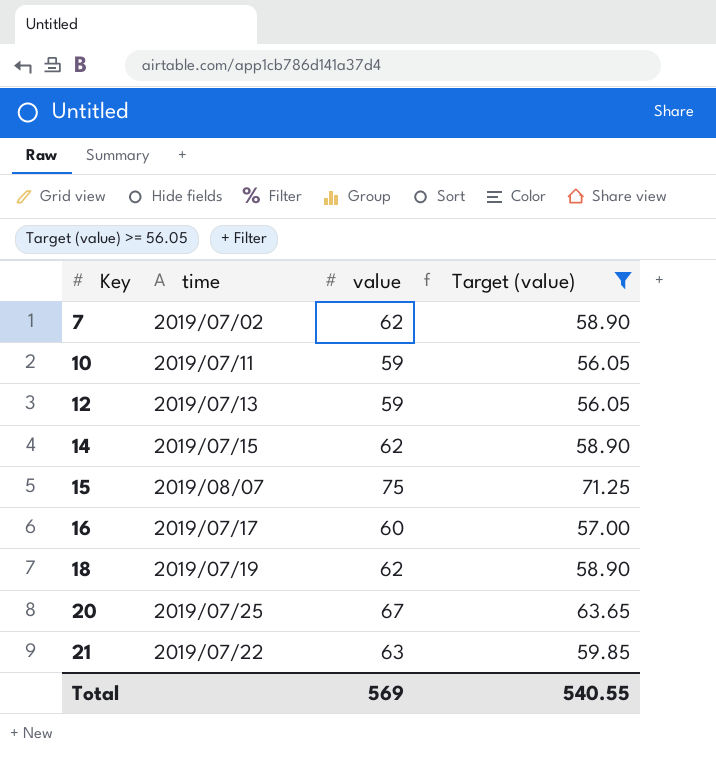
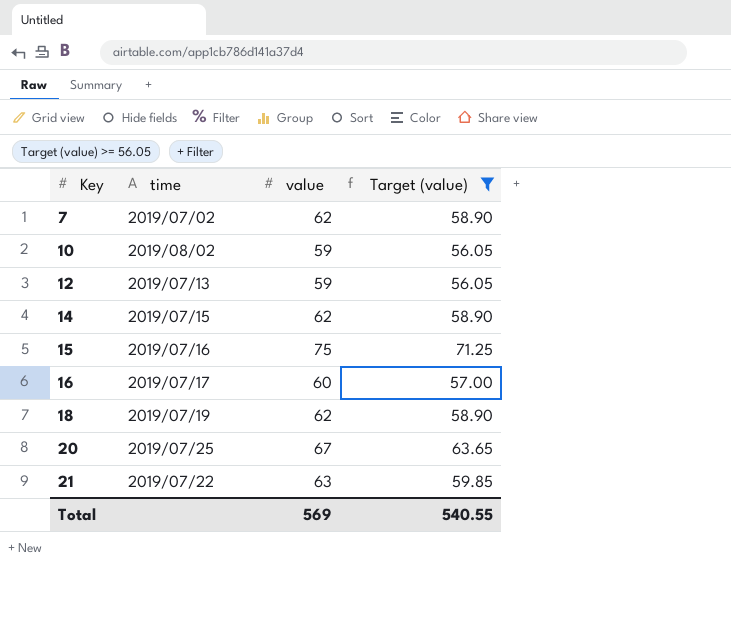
10 | time: 2019/07/11 -> 2019/08/02
15 | time: 2019/08/07 -> 2019/07/16

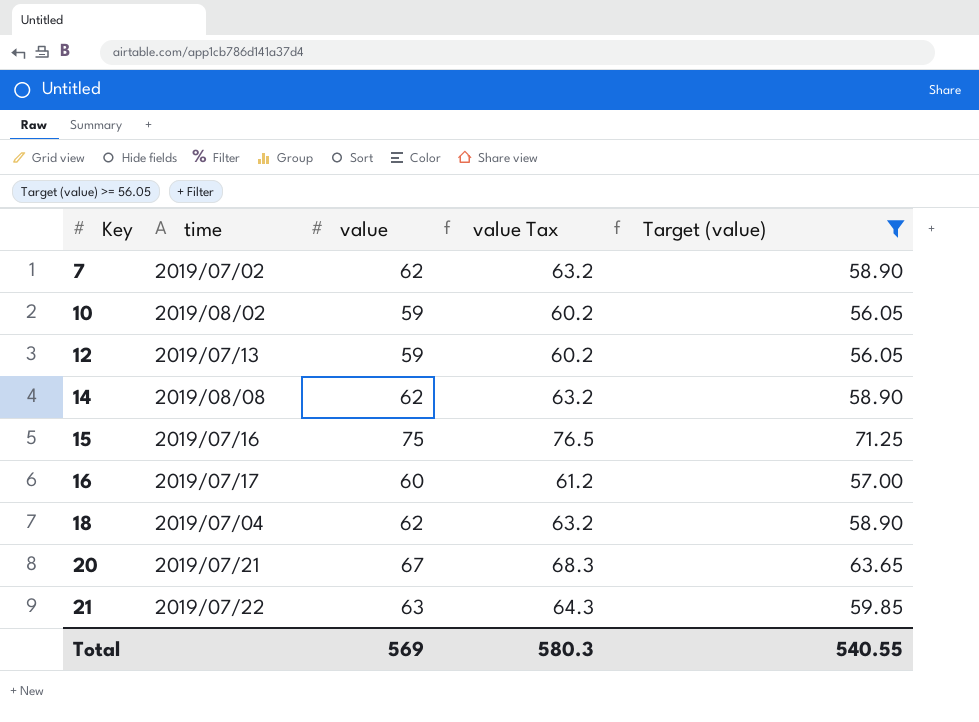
column value Tax | formula: none -> [value] * 1.02
14 | time: 2019/07/15 -> 2019/08/08
18 | time: 2019/07/19 -> 2019/07/04
20 | time: 2019/07/25 -> 2019/07/21

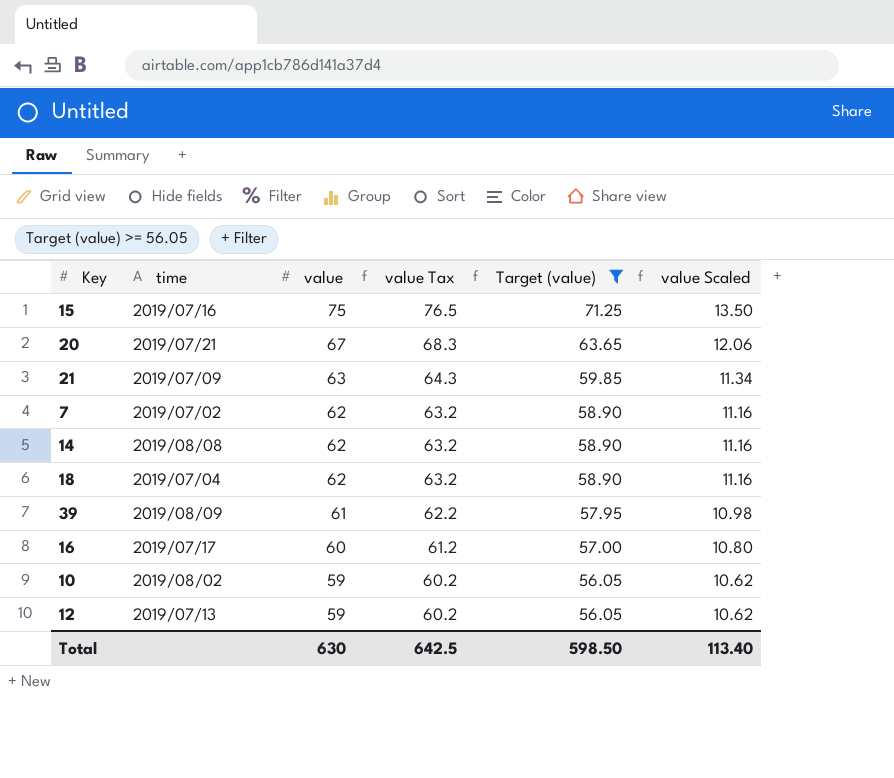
row order: Key ascending -> value descending
column value Scaled | formula: none -> [value] * 0.18
21 | time: 2019/07/22 -> 2019/07/09
row 39: none -> 2019/08/09 | 61 | 62.2 | 57.95 | 10.98
Total | value: 569 -> 630
Total | value Tax: 580.3 -> 642.5
Total | Target (value): 540.55 -> 598.50

